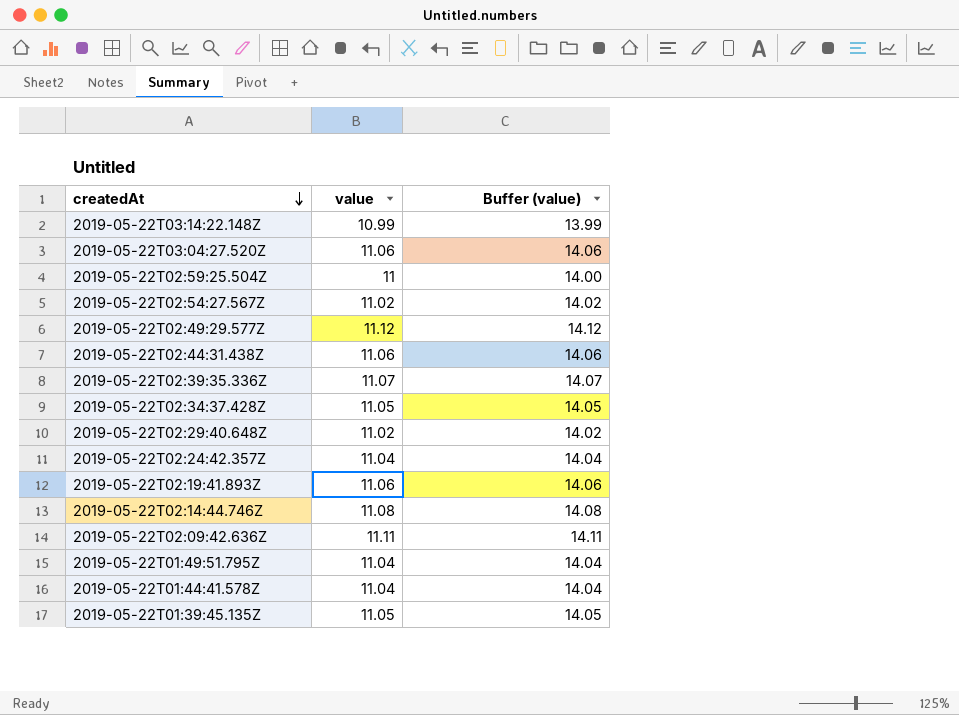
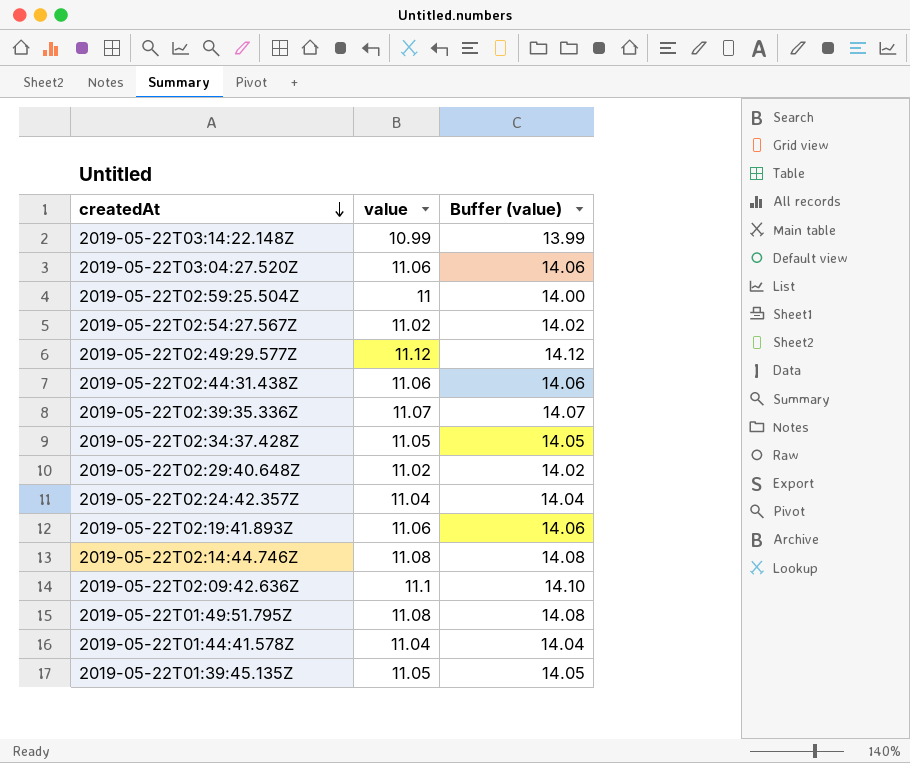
2019-05-22T02:09:42.636Z | value: 11.11 -> 11.1
2019-05-22T02:09:42.636Z | Buffer (value): 14.11 -> 14.10
2019-05-22T01:49:51.795Z | value: 11.04 -> 11.08
2019-05-22T01:49:51.795Z | Buffer (value): 14.04 -> 14.08

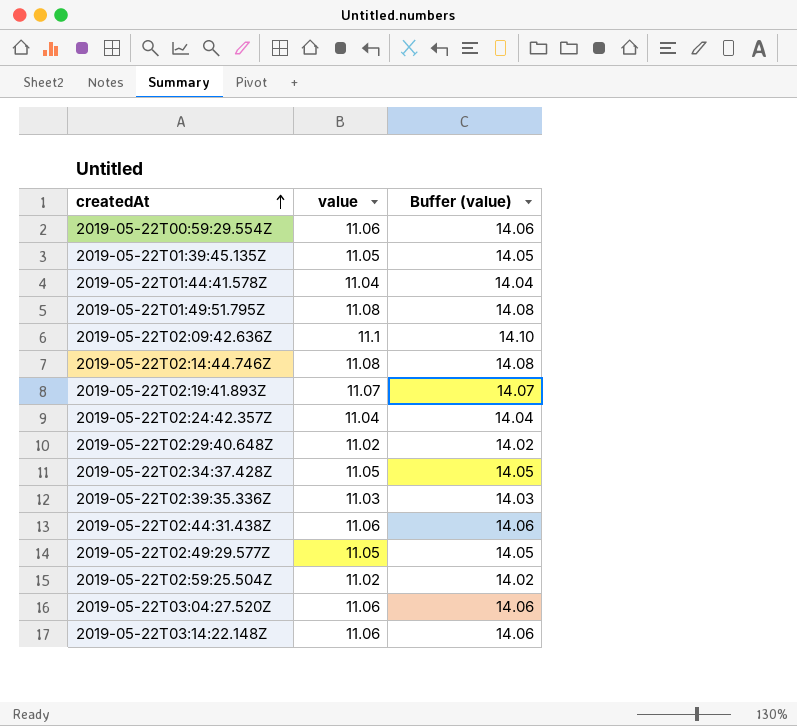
row order: createdAt descending -> createdAt ascending
row 2019-05-22T02:54:27.567Z: 11.02 | 14.02 -> none
row 2019-05-22T00:59:29.554Z: none -> 11.06 | 14.06
2019-05-22T02:19:41.893Z | value: 11.06 -> 11.07
2019-05-22T02:19:41.893Z | Buffer (value): 14.06 -> 14.07
2019-05-22T02:39:35.336Z | value: 11.07 -> 11.03
2019-05-22T02:39:35.336Z | Buffer (value): 14.07 -> 14.03
2019-05-22T02:49:29.577Z | value: 11.12 -> 11.05
2019-05-22T02:49:29.577Z | Buffer (value): 14.12 -> 14.05
2019-05-22T02:59:25.504Z | value: 11 -> 11.02
2019-05-22T02:59:25.504Z | Buffer (value): 14.00 -> 14.02
2019-05-22T03:14:22.148Z | value: 10.99 -> 11.06
2019-05-22T03:14:22.148Z | Buffer (value): 13.99 -> 14.06

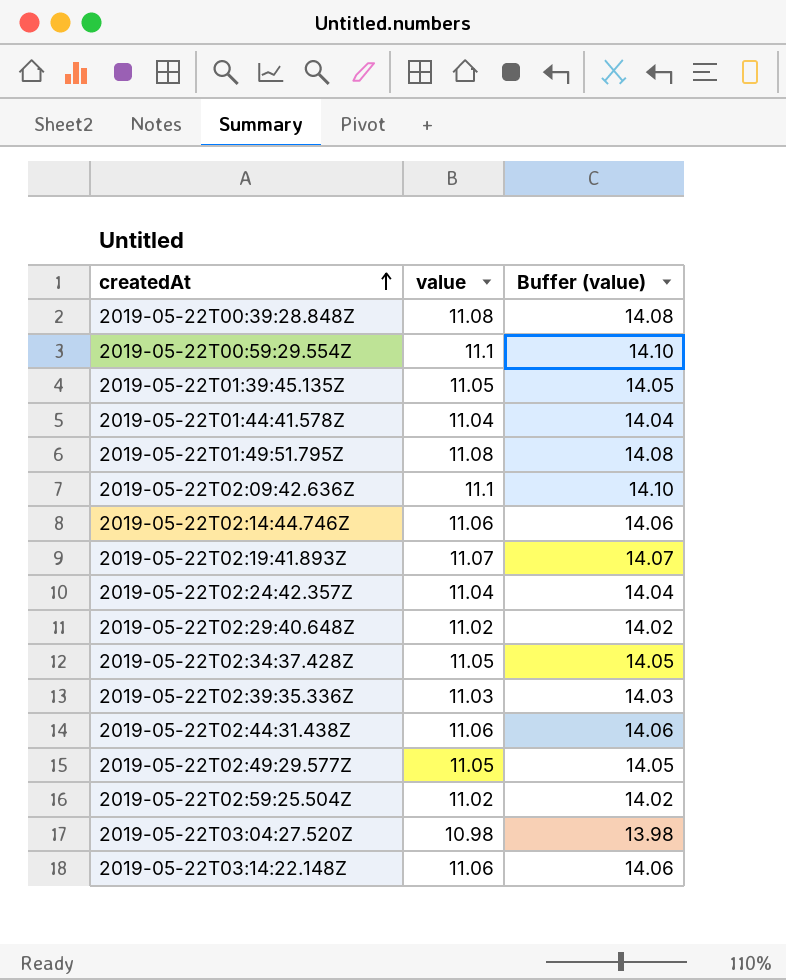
row 2019-05-22T00:39:28.848Z: none -> 11.08 | 14.08
2019-05-22T00:59:29.554Z | value: 11.06 -> 11.1
2019-05-22T00:59:29.554Z | Buffer (value): 14.06 -> 14.10
2019-05-22T02:14:44.746Z | value: 11.08 -> 11.06
2019-05-22T02:14:44.746Z | Buffer (value): 14.08 -> 14.06
2019-05-22T03:04:27.520Z | value: 11.06 -> 10.98
2019-05-22T03:04:27.520Z | Buffer (value): 14.06 -> 13.98

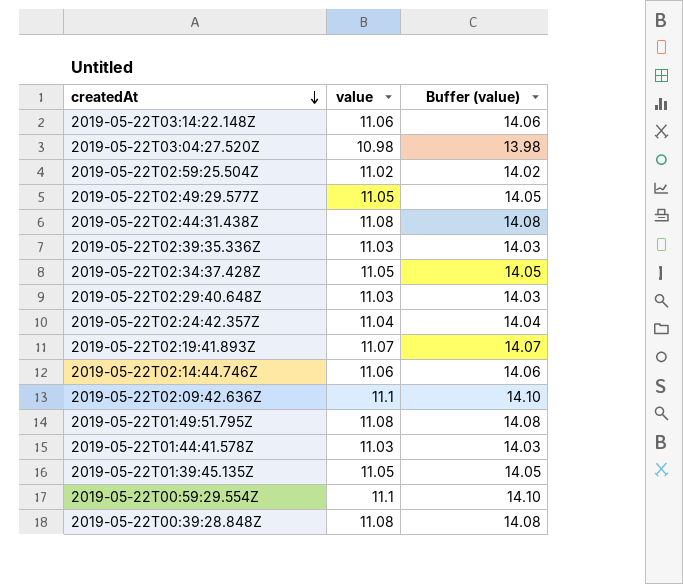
row order: createdAt ascending -> createdAt descending
2019-05-22T02:44:31.438Z | value: 11.06 -> 11.08
2019-05-22T02:44:31.438Z | Buffer (value): 14.06 -> 14.08
2019-05-22T02:29:40.648Z | value: 11.02 -> 11.03
2019-05-22T02:29:40.648Z | Buffer (value): 14.02 -> 14.03
2019-05-22T01:44:41.578Z | value: 11.04 -> 11.03
2019-05-22T01:44:41.578Z | Buffer (value): 14.04 -> 14.03

